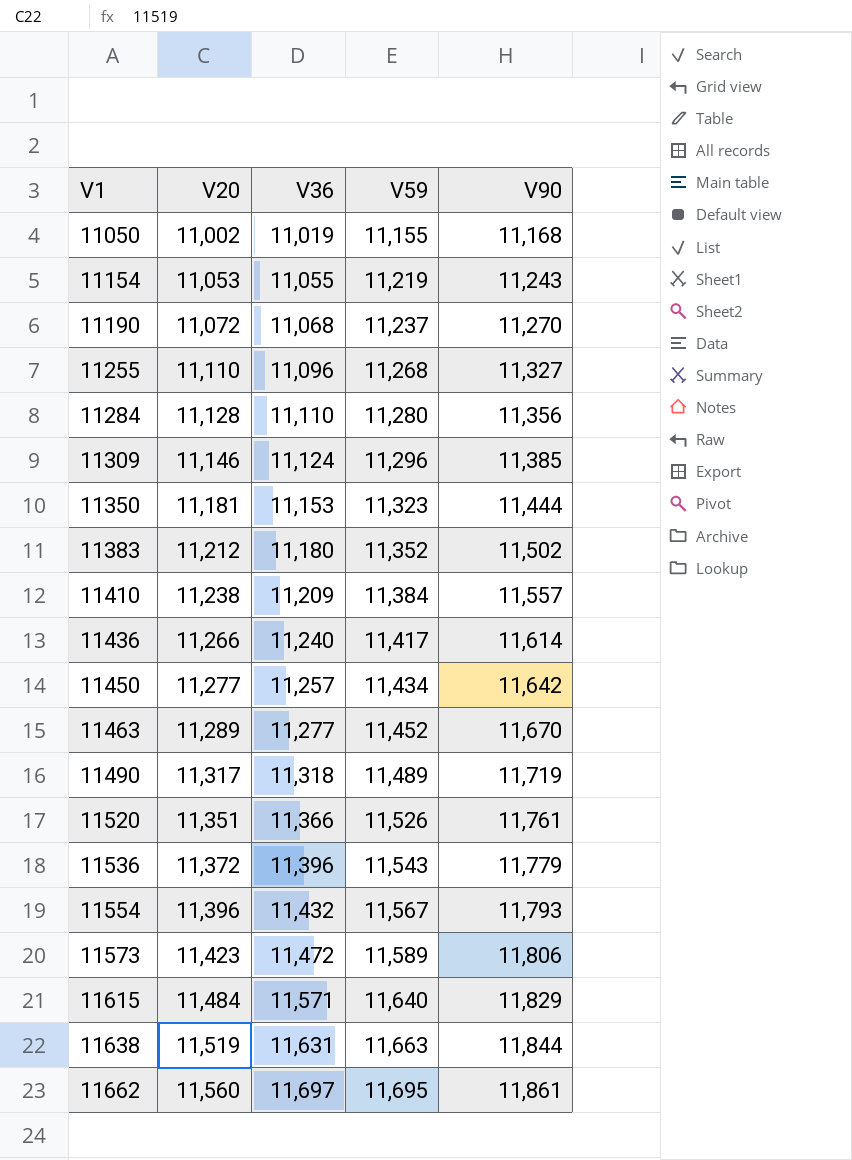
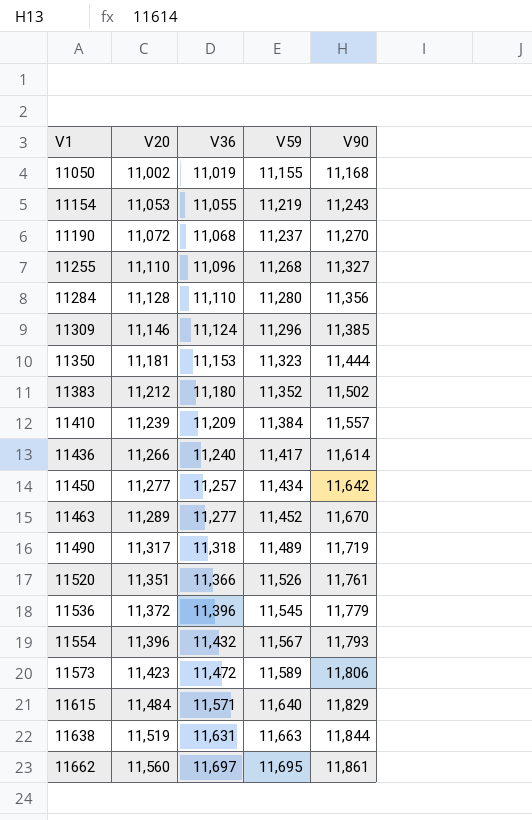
11410 | V20: 11,238 -> 11,239
11536 | V59: 11,543 -> 11,545

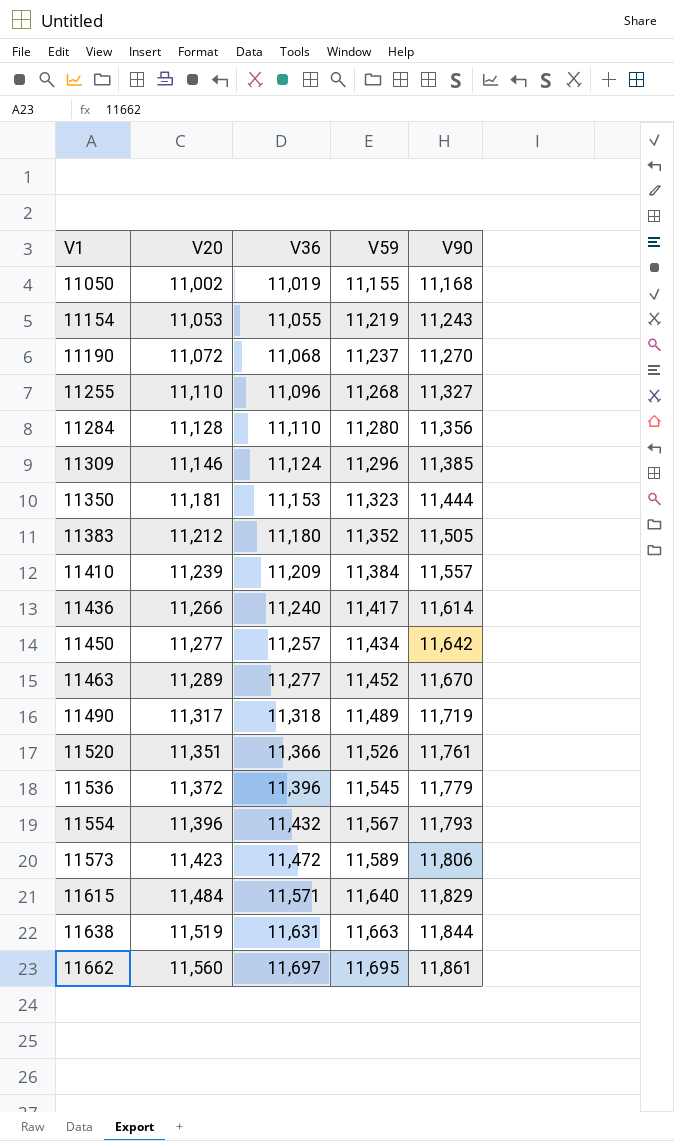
11383 | V90: 11,502 -> 11,505

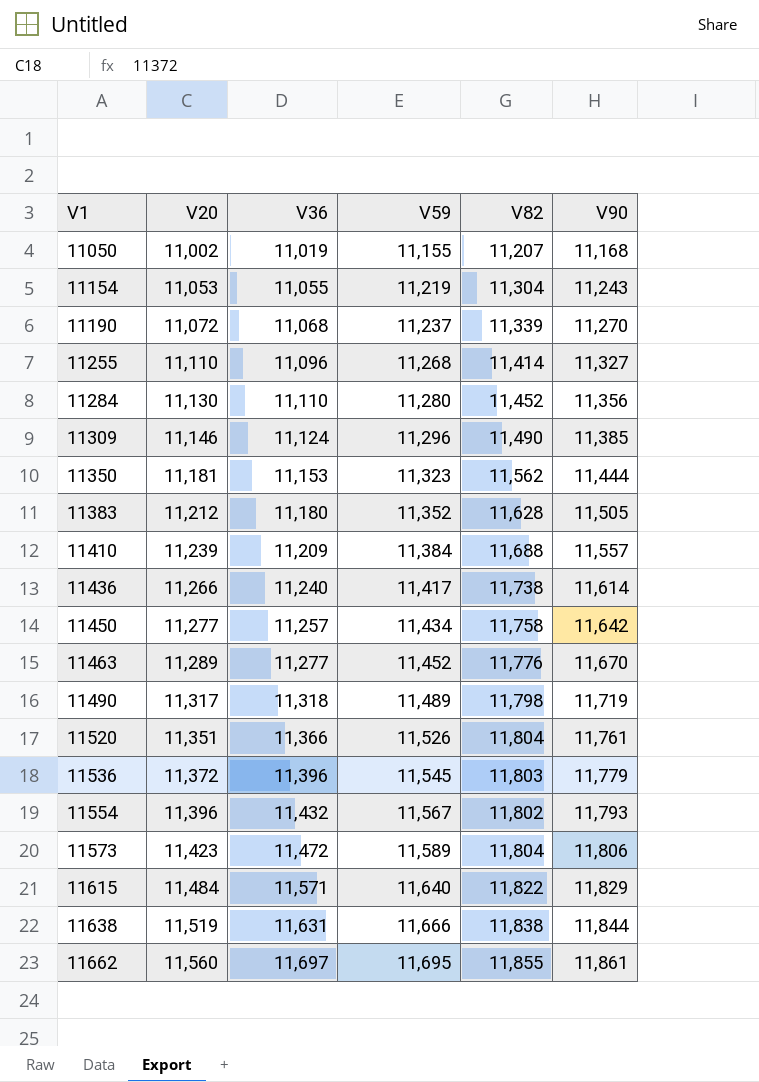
column V82 | position: none -> 5
11284 | V20: 11,128 -> 11,130
11638 | V59: 11,663 -> 11,666

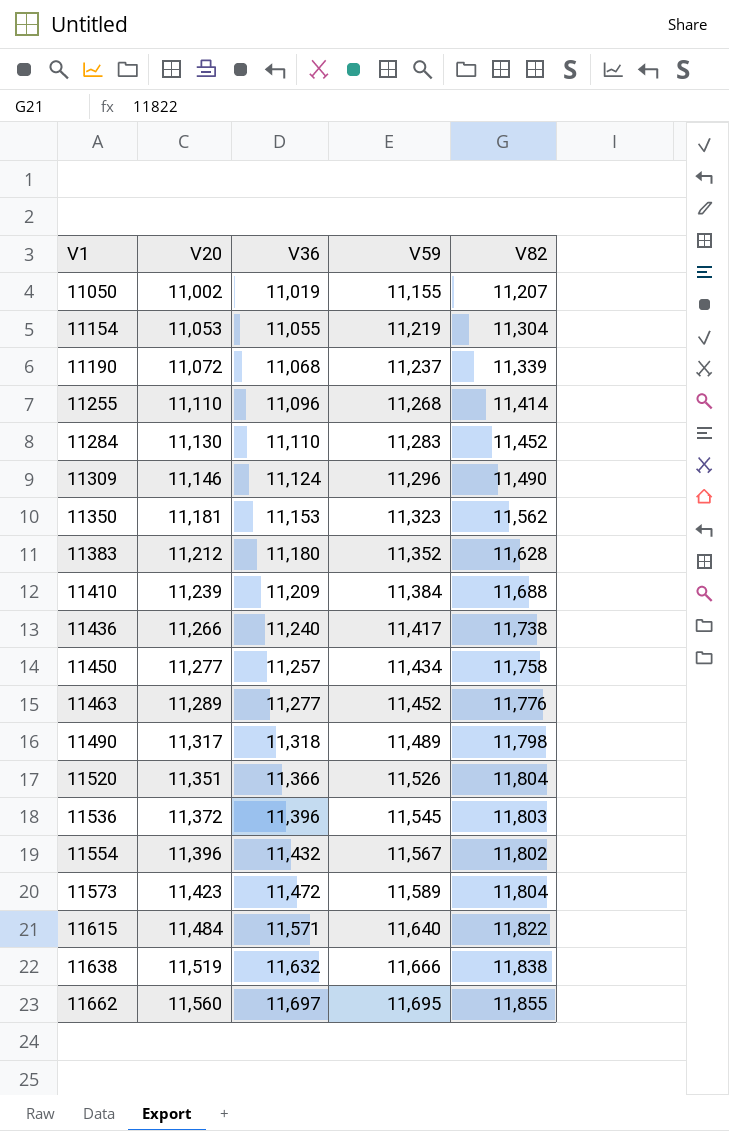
column V90 | position: 6 -> none
11284 | V59: 11,280 -> 11,283
11638 | V36: 11,631 -> 11,632

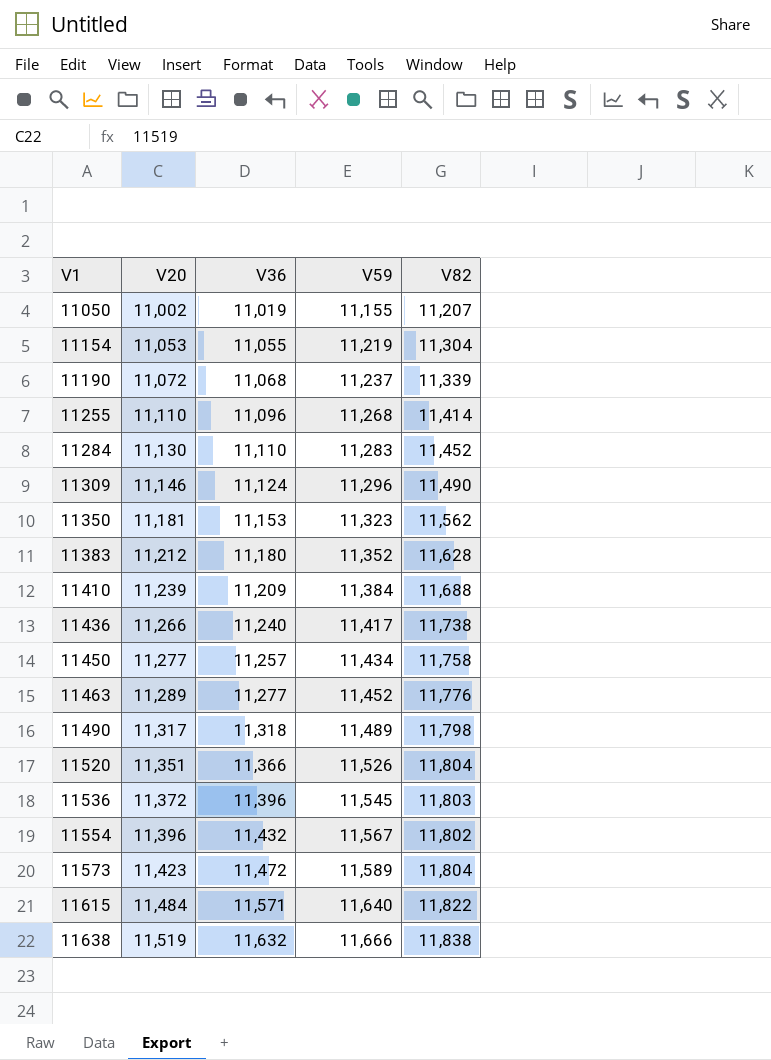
row 11662: 11,560 | 11,697 | 11,695 | 11,855 -> none

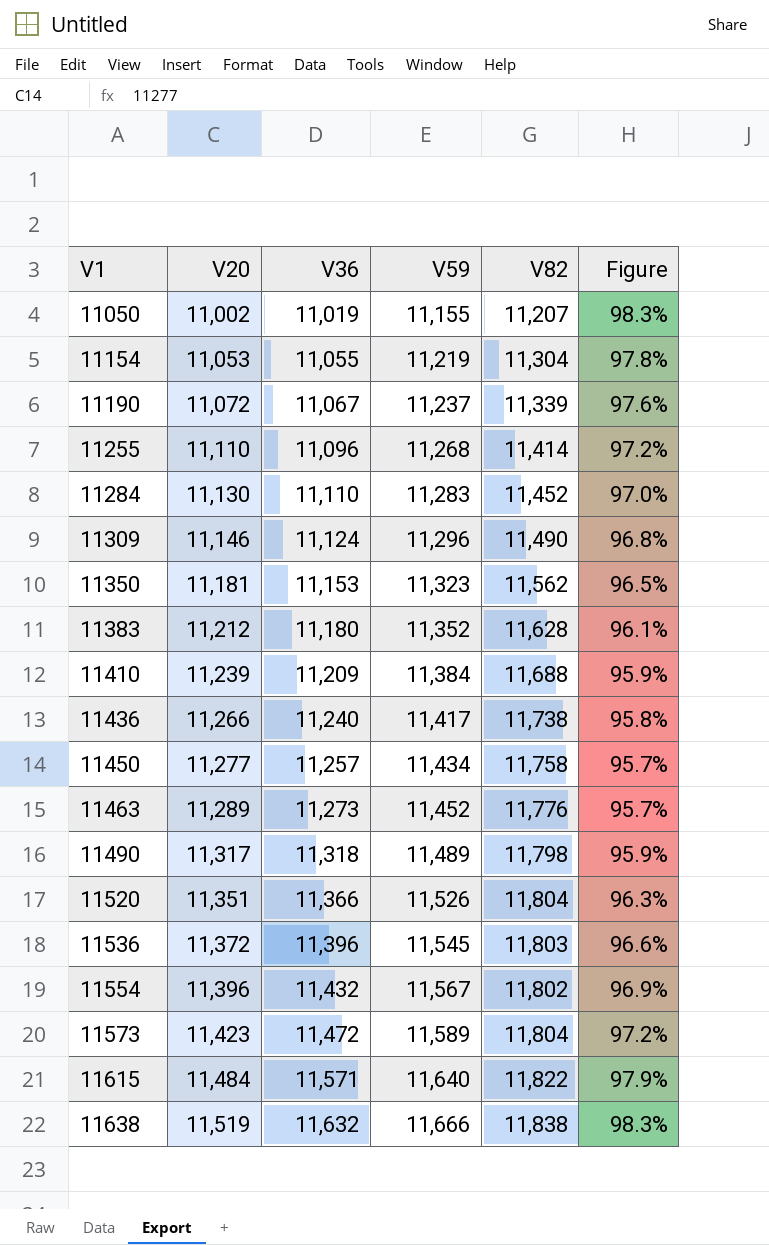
column Figure | formula: none -> [V36] / [V82]
11190 | V36: 11,068 -> 11,067
11463 | V36: 11,277 -> 11,273

